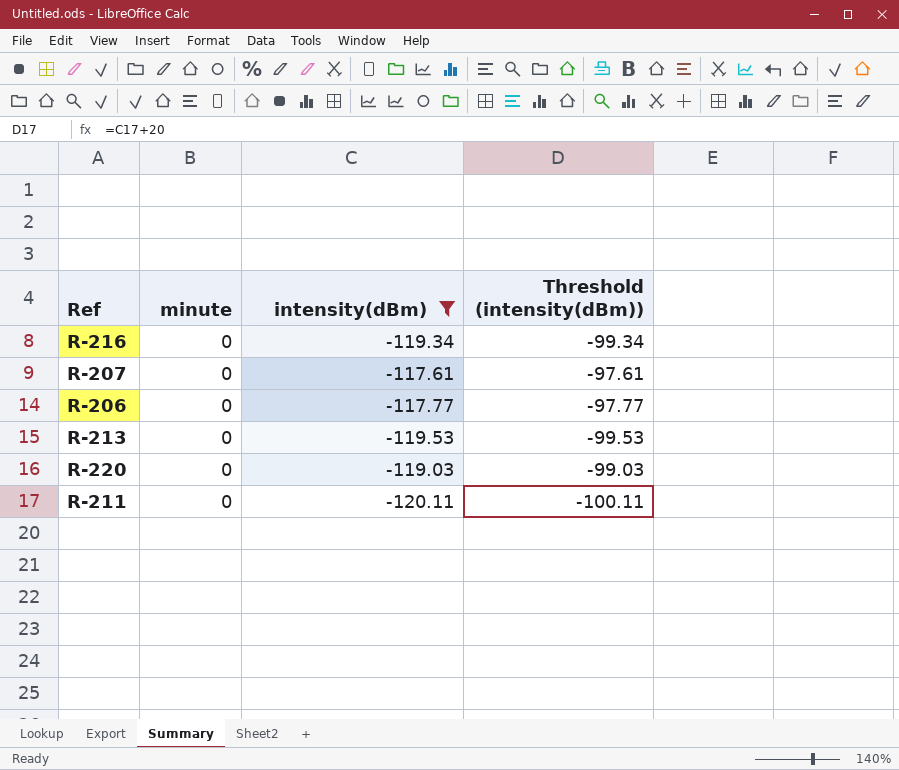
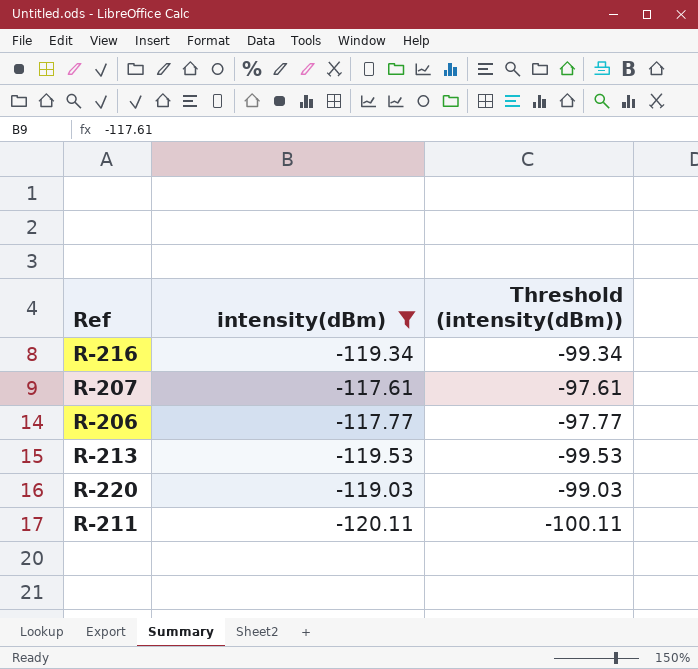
column minute | position: 2 -> none

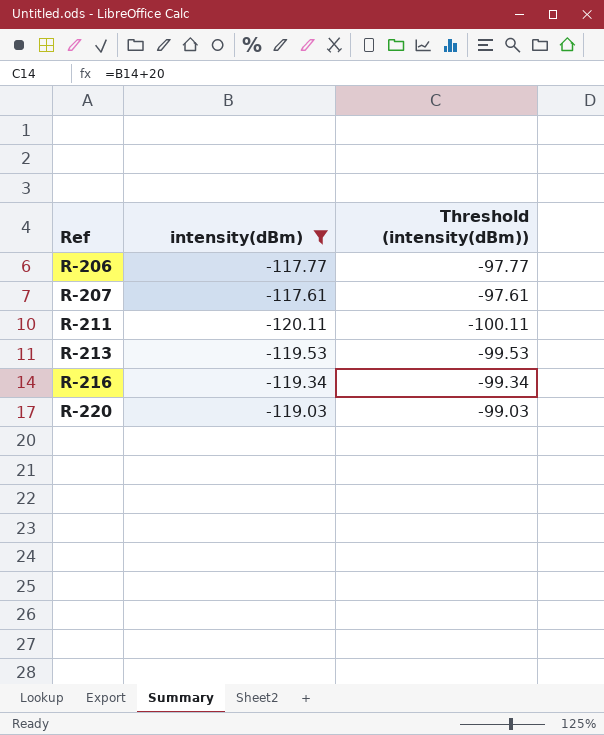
row order: none -> Ref ascending

